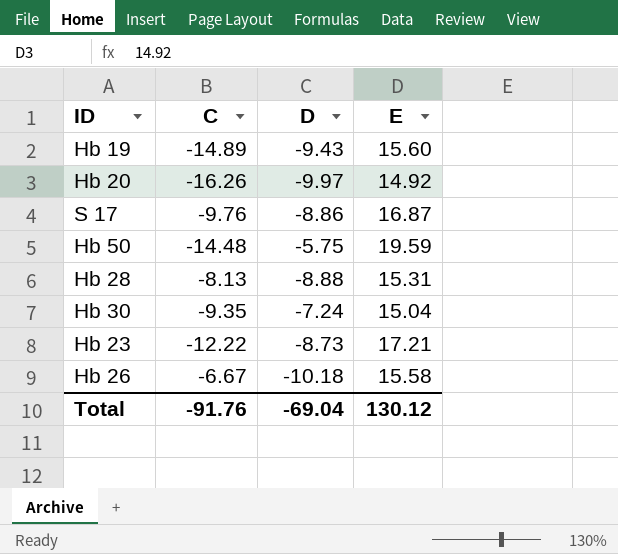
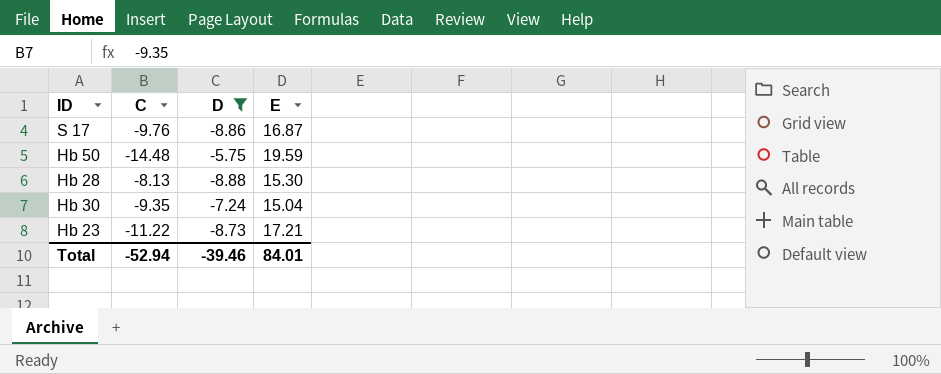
filter: none -> D >= -8.88
Hb 28 | E: 15.31 -> 15.30
Hb 23 | C: -12.22 -> -11.22
Total | C: -91.76 -> -52.94
Total | D: -69.04 -> -39.46
Total | E: 130.12 -> 84.01

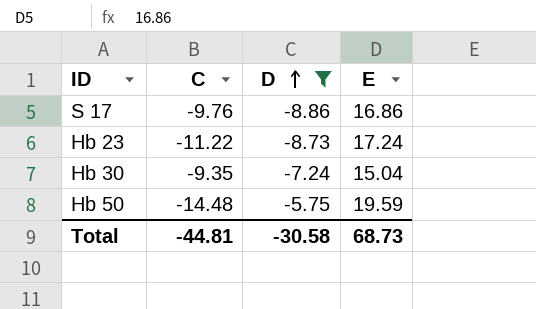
row order: none -> D ascending
row Hb 28: -8.13 | -8.88 | 15.30 -> none
S 17 | E: 16.87 -> 16.86
Hb 23 | E: 17.21 -> 17.24
Total | C: -52.94 -> -44.81
Total | D: -39.46 -> -30.58
Total | E: 84.01 -> 68.73

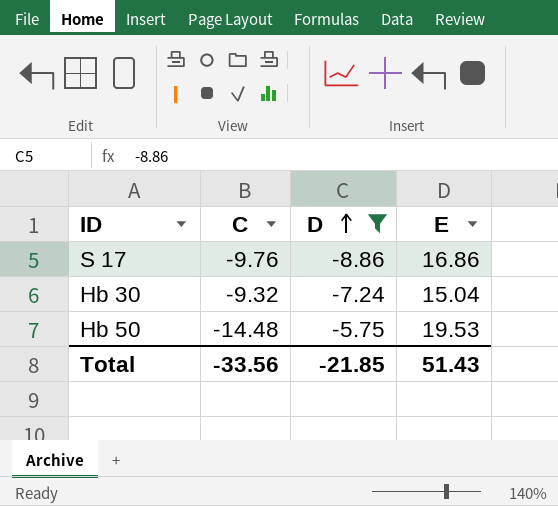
row Hb 23: -11.22 | -8.73 | 17.24 -> none
Hb 30 | C: -9.35 -> -9.32
Hb 50 | E: 19.59 -> 19.53
Total | C: -44.81 -> -33.56
Total | D: -30.58 -> -21.85
Total | E: 68.73 -> 51.43

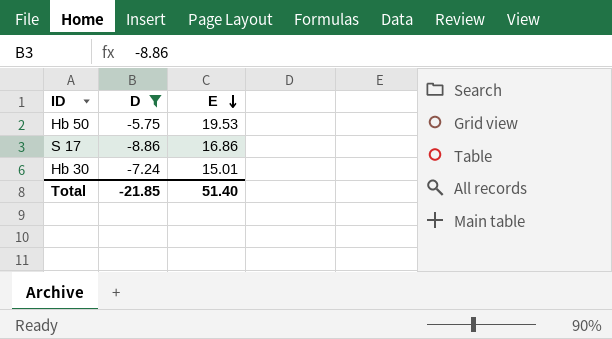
row order: D ascending -> E descending
column C | position: 2 -> none
Hb 30 | E: 15.04 -> 15.01
Total | E: 51.43 -> 51.40

